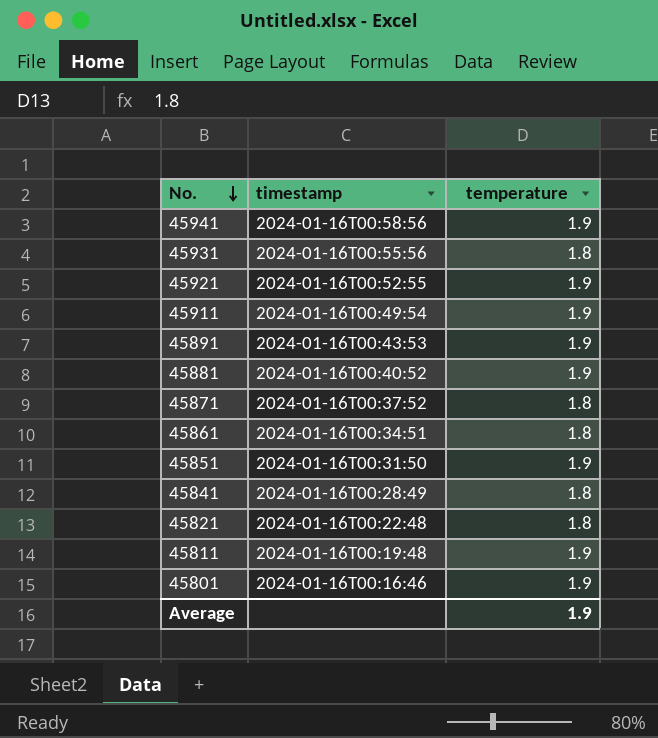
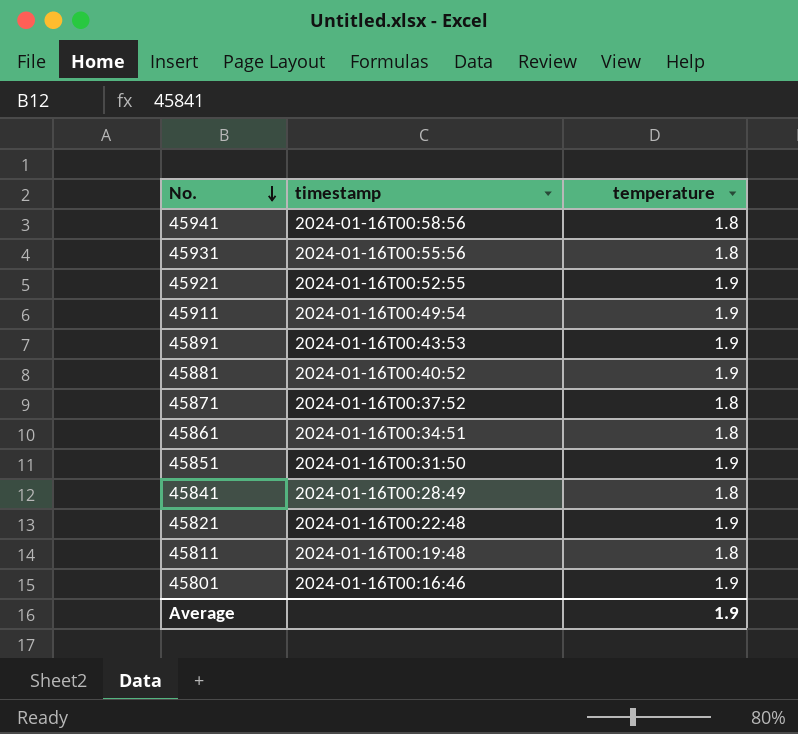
45941 | temperature: 1.9 -> 1.8
45821 | temperature: 1.8 -> 1.9
45811 | temperature: 1.9 -> 1.8

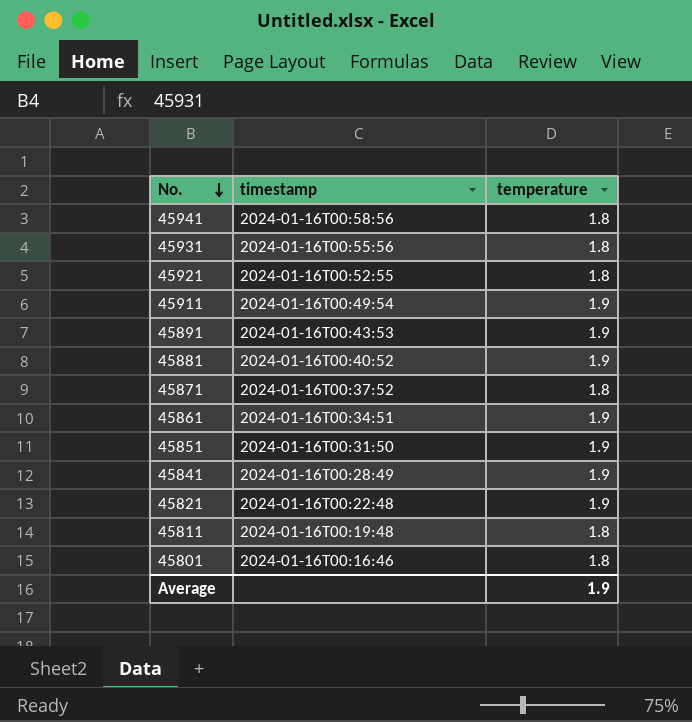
45921 | temperature: 1.9 -> 1.8
45861 | temperature: 1.8 -> 1.9
45841 | temperature: 1.8 -> 1.9
45801 | temperature: 1.9 -> 1.8

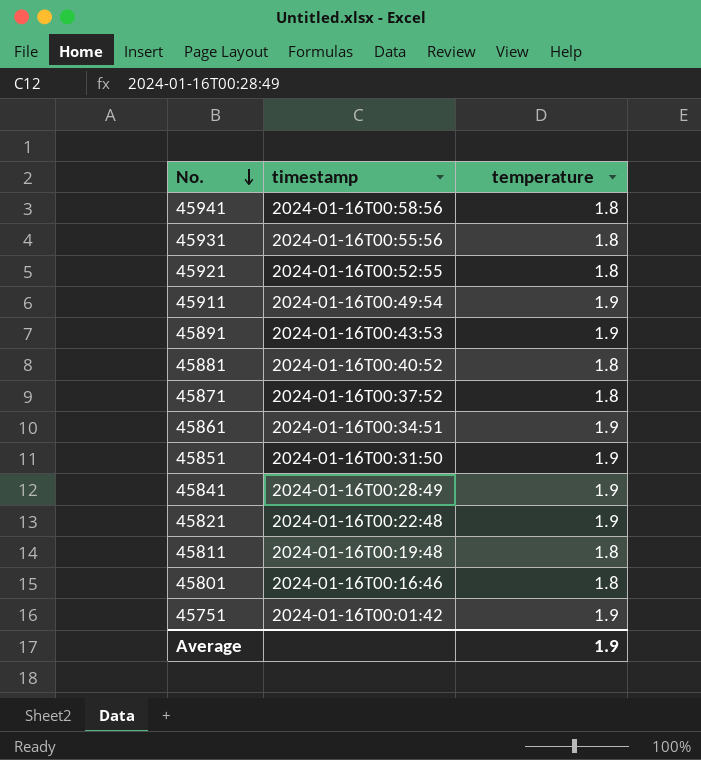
45881 | temperature: 1.9 -> 1.8
row 45751: none -> 2024-01-16T00:01:42 | 1.9

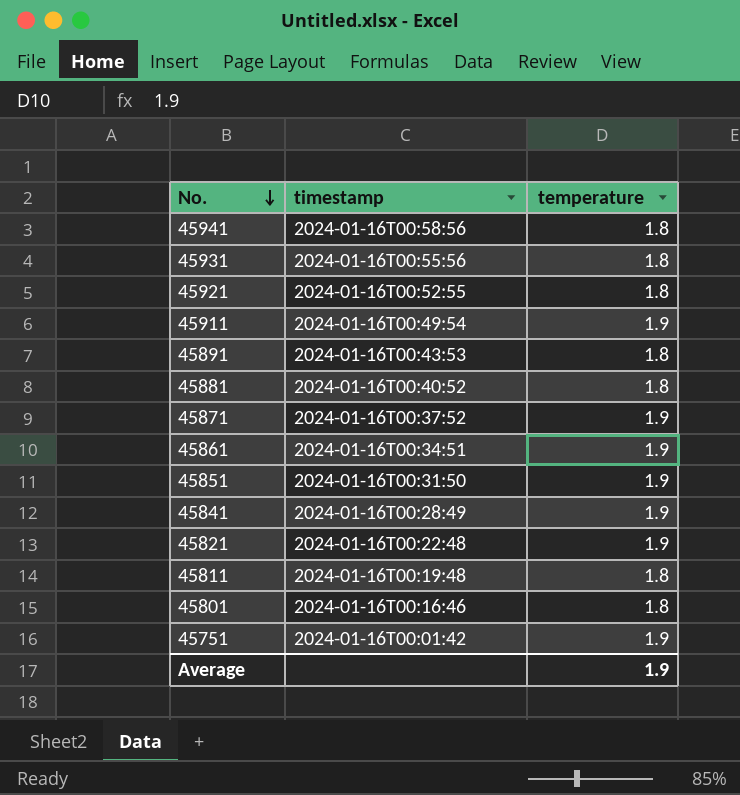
45891 | temperature: 1.9 -> 1.8
45871 | temperature: 1.8 -> 1.9

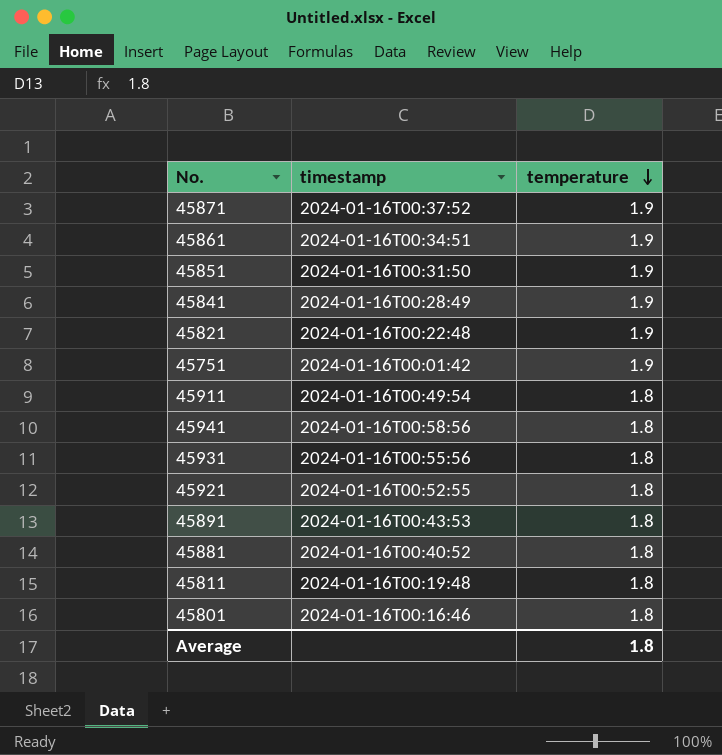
row order: No. descending -> temperature descending
45911 | temperature: 1.9 -> 1.8
Average | temperature: 1.9 -> 1.8

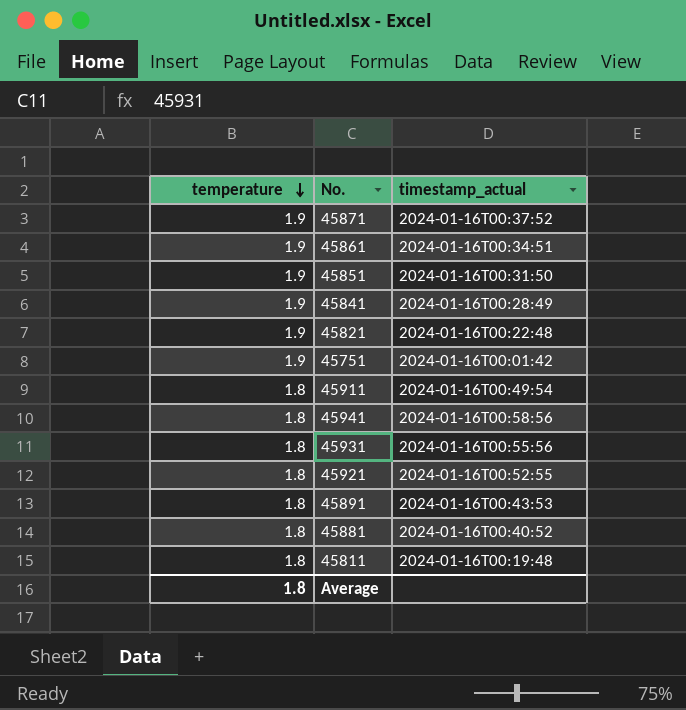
column temperature | position: 3 -> 1
column name: timestamp -> timestamp_actual
row 45801: 2024-01-16T00:16:46 | 1.8 -> none

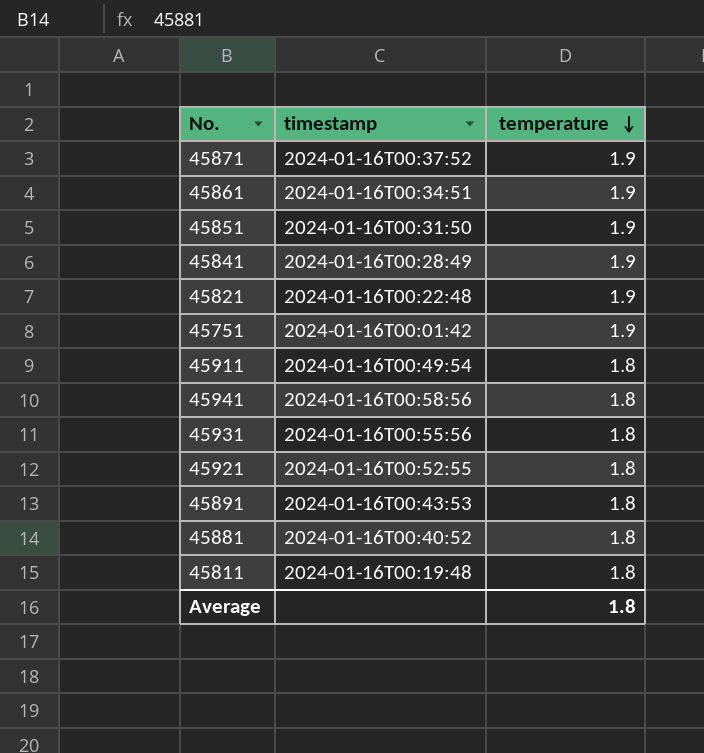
column name: timestamp_actual -> timestamp
column temperature | position: 1 -> 3

